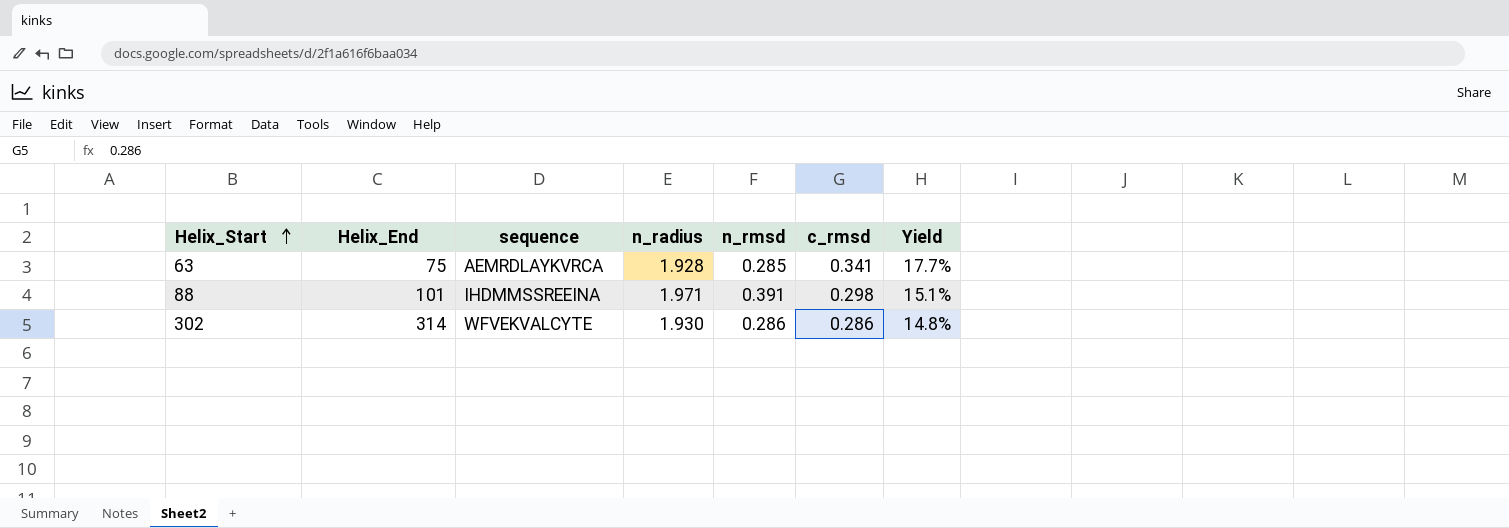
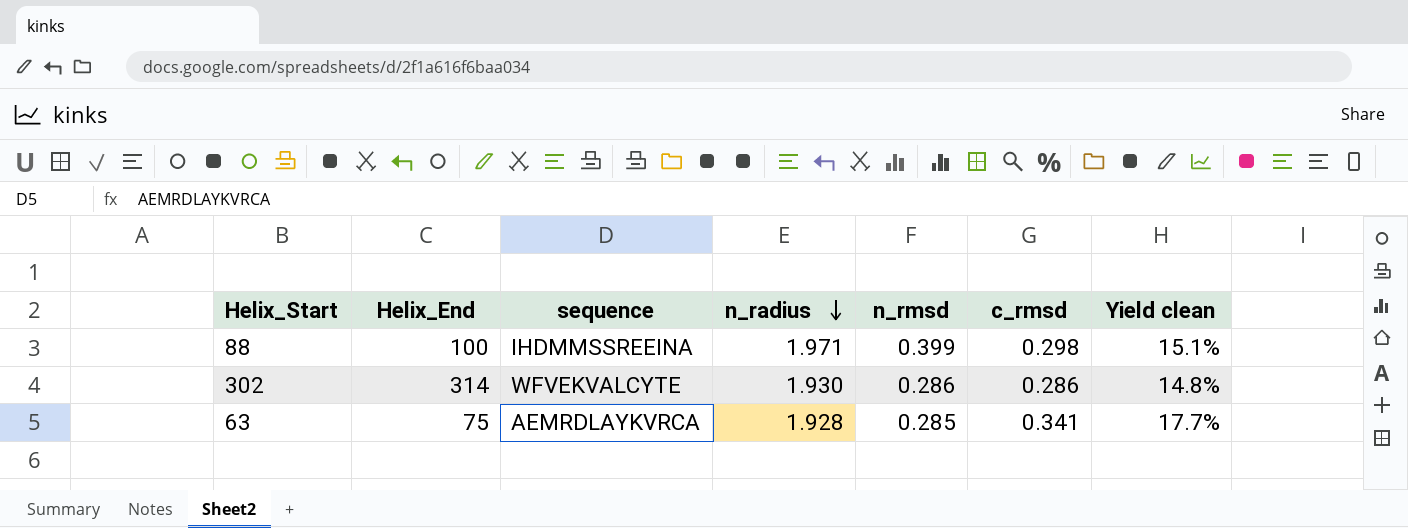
row order: Helix_Start ascending -> n_radius descending
column name: Yield -> Yield clean
88 | Helix_End: 101 -> 100
88 | n_rmsd: 0.391 -> 0.399

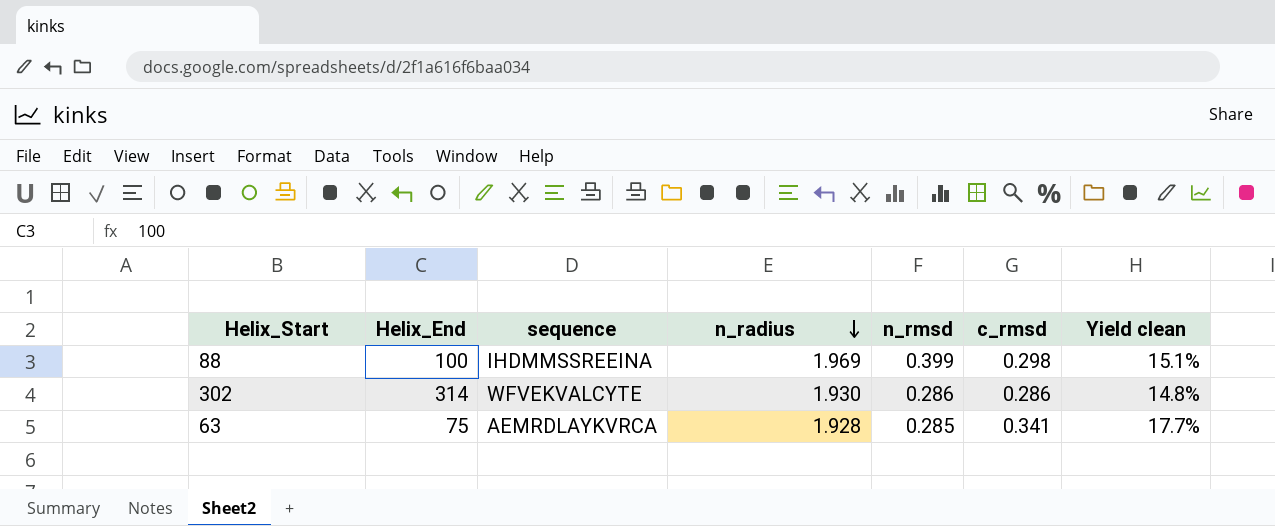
88 | n_radius: 1.971 -> 1.969

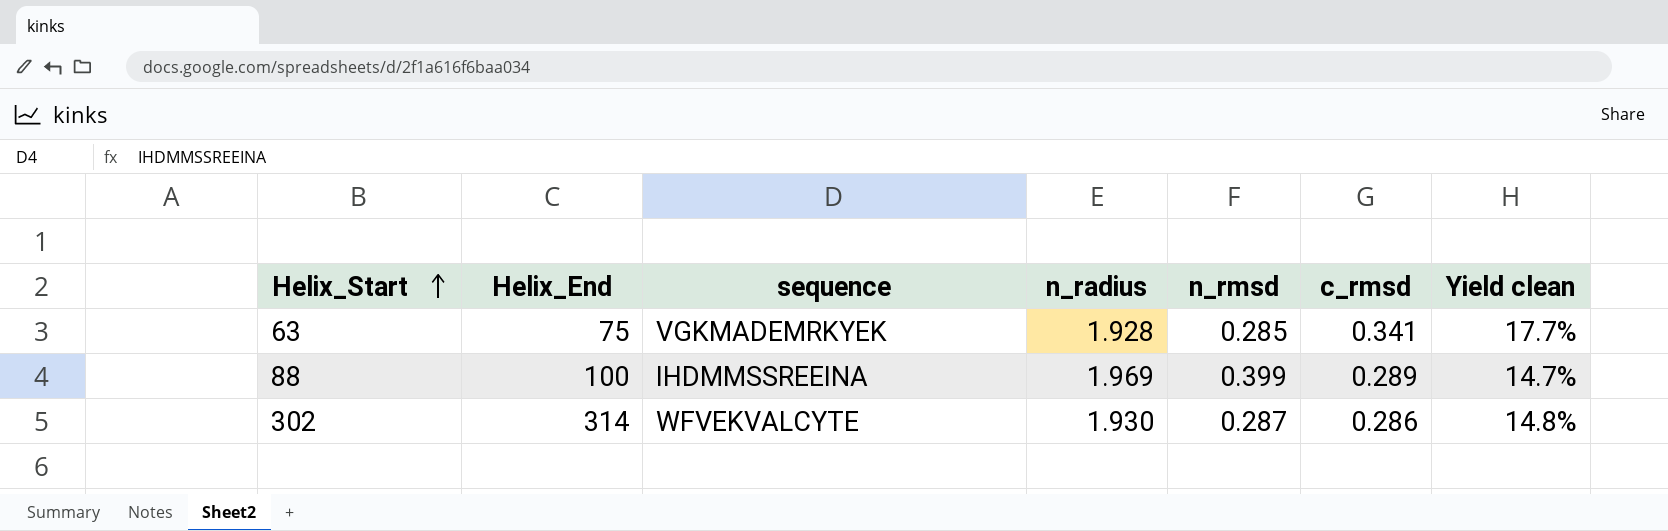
row order: n_radius descending -> Helix_Start ascending
63 | sequence: AEMRDLAYKVRCA -> VGKMADEMRKYEK
88 | c_rmsd: 0.298 -> 0.289
88 | Yield clean: 15.1% -> 14.7%
302 | n_rmsd: 0.286 -> 0.287

